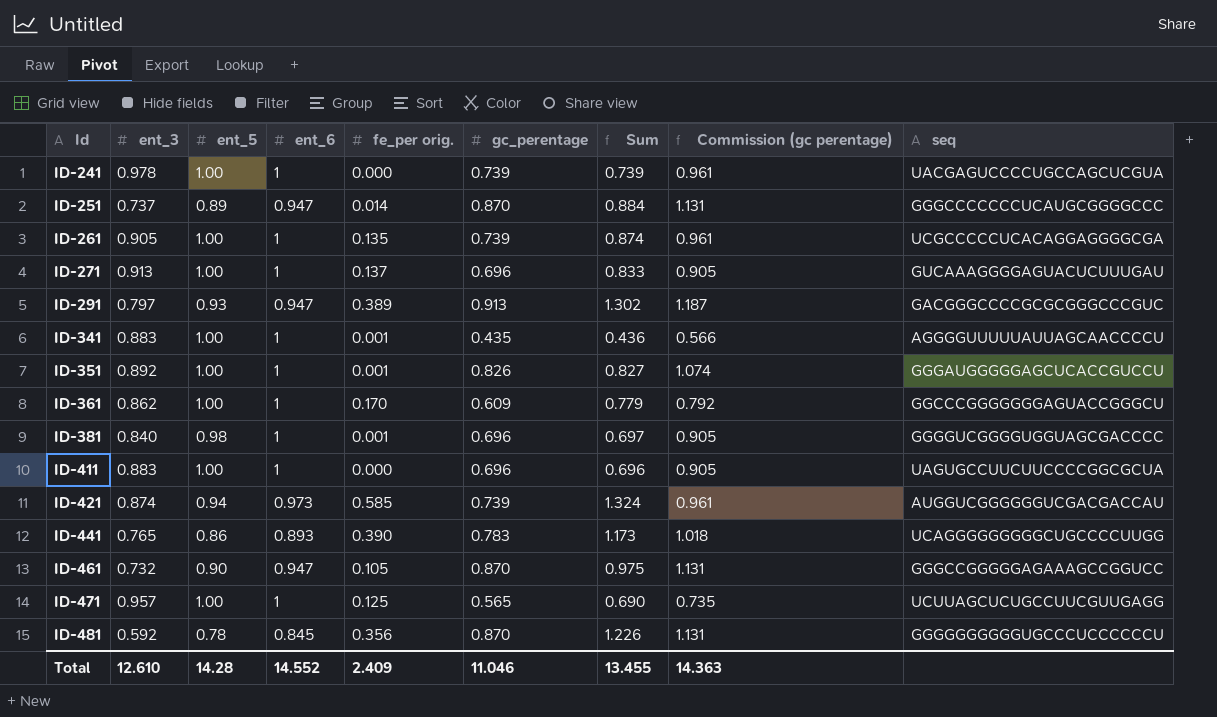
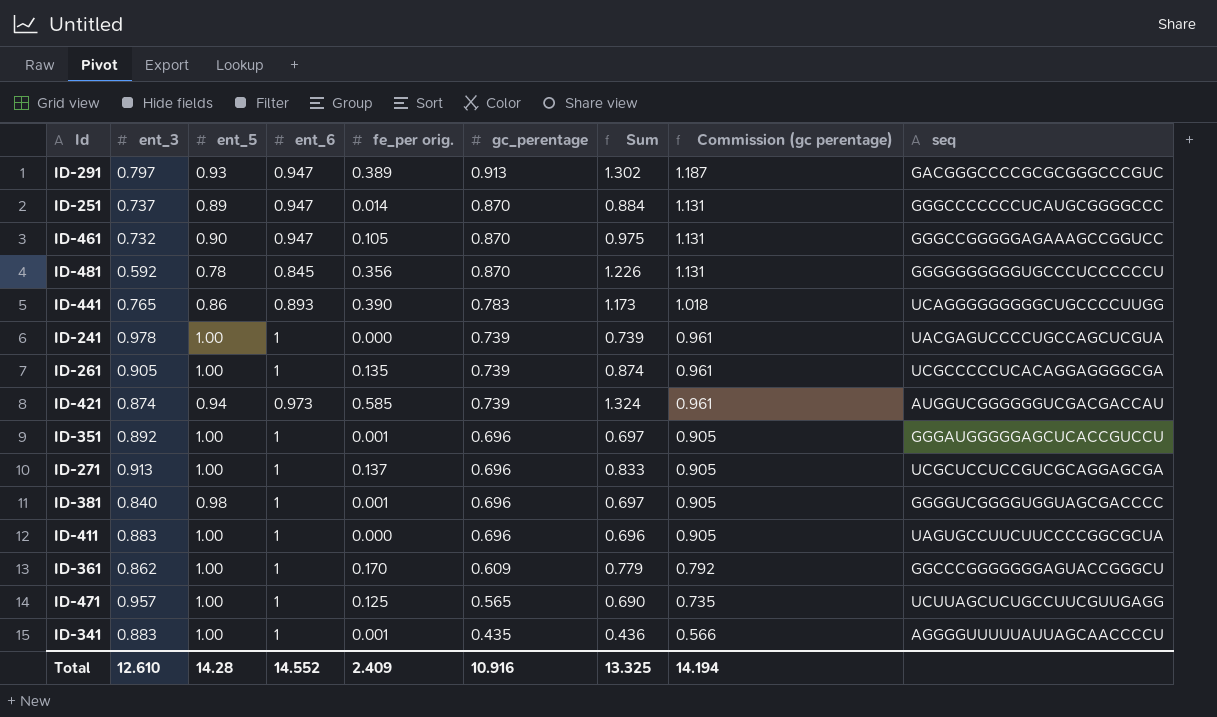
row order: Id ascending -> gc_perentage descending
ID-351 | gc_perentage: 0.826 -> 0.696
ID-351 | Sum: 0.827 -> 0.697
ID-351 | Commission (gc perentage): 1.074 -> 0.905
ID-271 | seq: GUCAAAGGGGAGUACUCUUUGAU -> UCGCUCCUCCGUCGCAGGAGCGA
Total | gc_perentage: 11.046 -> 10.916
Total | Sum: 13.455 -> 13.325
Total | Commission (gc perentage): 14.363 -> 14.194

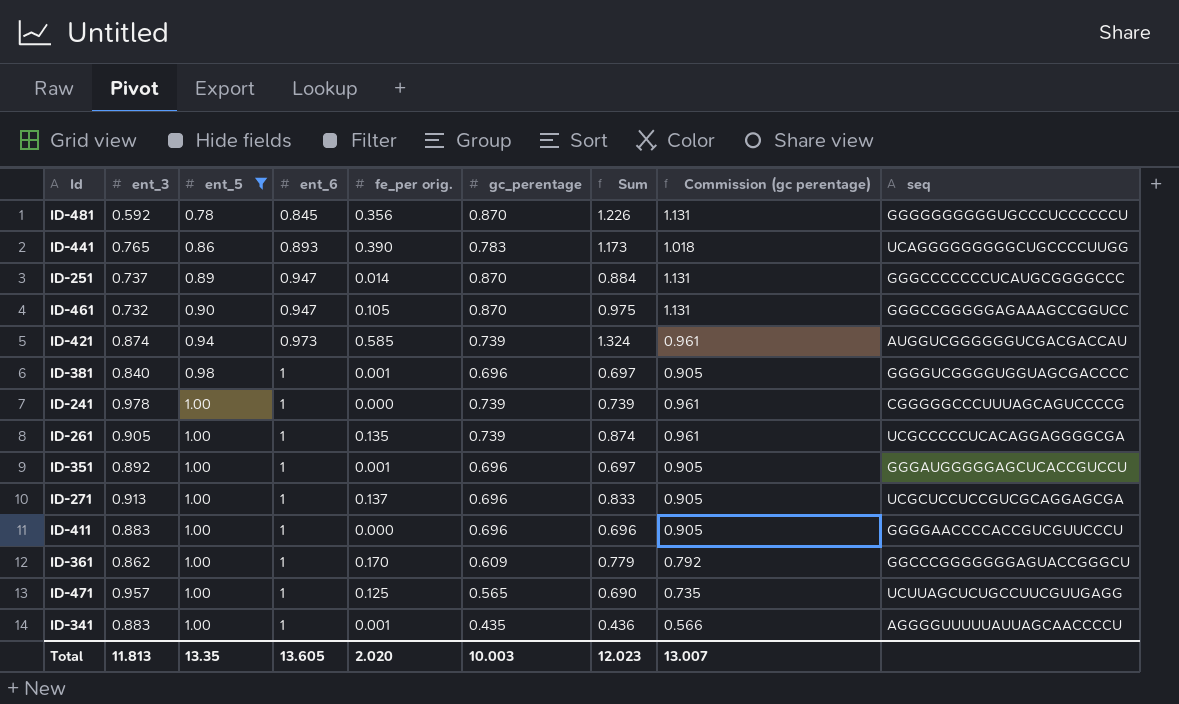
filter: none -> ent_5 != 0.93
row order: gc_perentage descending -> ent_5 ascending
ID-241 | seq: UACGAGUCCCCUGCCAGCUCGUA -> CGGGGGCCCUUUAGCAGUCCCCG
ID-411 | seq: UAGUGCCUUCUUCCCCGGCGCUA -> GGGGAACCCCACCGUCGUUCCCU
Total | ent_3: 12.610 -> 11.813
Total | ent_5: 14.28 -> 13.35
Total | ent_6: 14.552 -> 13.605
Total | fe_per orig.: 2.409 -> 2.020
Total | gc_perentage: 10.916 -> 10.003
Total | Sum: 13.325 -> 12.023
Total | Commission (gc perentage): 14.194 -> 13.007

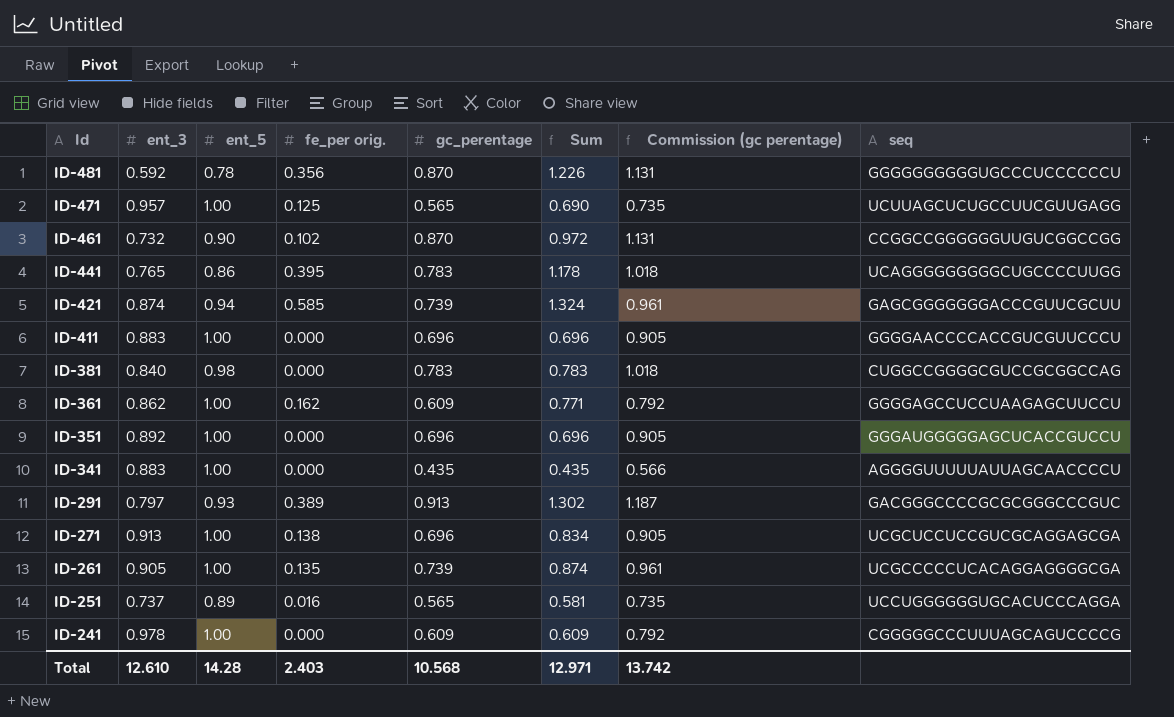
filter: ent_5 != 0.93 -> none
row order: ent_5 ascending -> Id descending
column ent_6 | position: 4 -> none
ID-461 | fe_per orig.: 0.105 -> 0.102
ID-461 | Sum: 0.975 -> 0.972
ID-461 | seq: GGGCCGGGGGAGAAAGCCGGUCC -> CCGGCCGGGGGGUUGUCGGCCGG
ID-441 | fe_per orig.: 0.390 -> 0.395
ID-441 | Sum: 1.173 -> 1.178
ID-421 | seq: AUGGUCGGGGGGUCGACGACCAU -> GAGCGGGGGGGACCCGUUCGCUU
ID-381 | fe_per orig.: 0.001 -> 0.000
ID-381 | gc_perentage: 0.696 -> 0.783
ID-381 | Sum: 0.697 -> 0.783
ID-381 | Commission (gc perentage): 0.905 -> 1.018
ID-381 | seq: GGGGUCGGGGUGGUAGCGACCCC -> CUGGCCGGGGCGUCCGCGGCCAG
ID-361 | fe_per orig.: 0.170 -> 0.162
ID-361 | Sum: 0.779 -> 0.771
ID-361 | seq: GGCCCGGGGGGGAGUACCGGGCU -> GGGGAGCCUCCUAAGAGCUUCCU
ID-351 | fe_per orig.: 0.001 -> 0.000
ID-351 | Sum: 0.697 -> 0.696
ID-341 | fe_per orig.: 0.001 -> 0.000
ID-341 | Sum: 0.436 -> 0.435
ID-271 | fe_per orig.: 0.137 -> 0.138
ID-271 | Sum: 0.833 -> 0.834
ID-251 | fe_per orig.: 0.014 -> 0.016
ID-251 | gc_perentage: 0.870 -> 0.565
ID-251 | Sum: 0.884 -> 0.581
ID-251 | Commission (gc perentage): 1.131 -> 0.735
ID-251 | seq: GGGCCCCCCCUCAUGCGGGGCCC -> UCCUGGGGGGUGCACUCCCAGGA
ID-241 | gc_perentage: 0.739 -> 0.609
ID-241 | Sum: 0.739 -> 0.609
ID-241 | Commission (gc perentage): 0.961 -> 0.792
Total | ent_3: 11.813 -> 12.610
Total | ent_5: 13.35 -> 14.28
Total | fe_per orig.: 2.020 -> 2.403
Total | gc_perentage: 10.003 -> 10.568
Total | Sum: 12.023 -> 12.971
Total | Commission (gc perentage): 13.007 -> 13.742

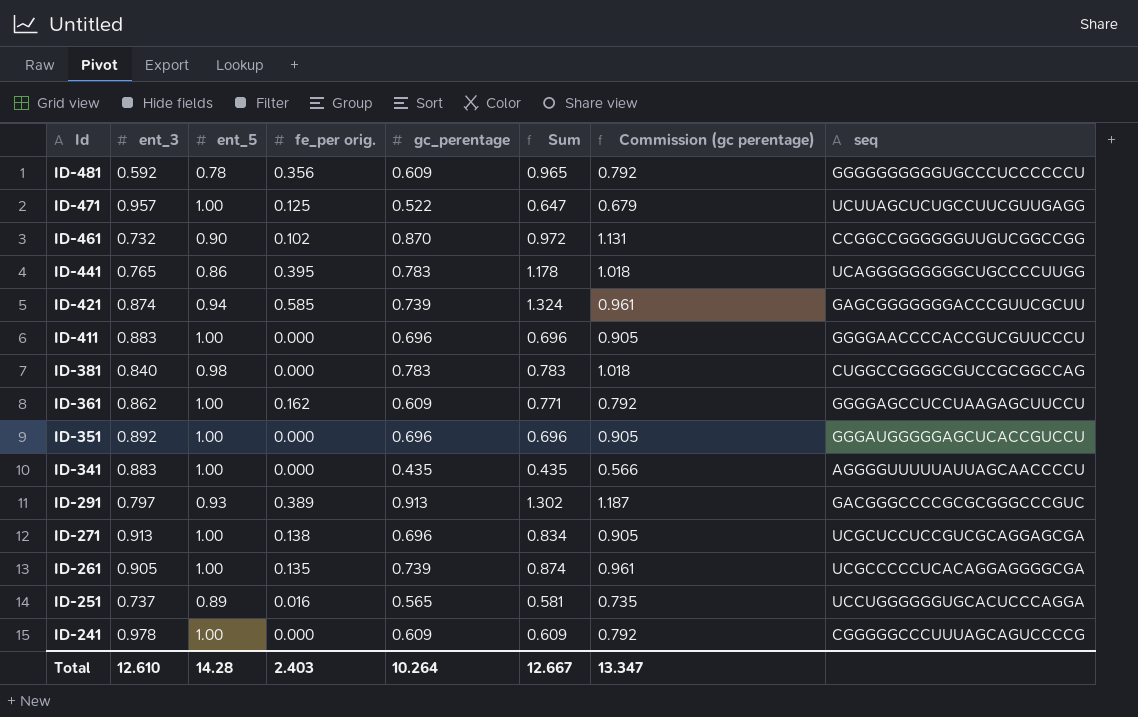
ID-481 | gc_perentage: 0.870 -> 0.609
ID-481 | Sum: 1.226 -> 0.965
ID-481 | Commission (gc perentage): 1.131 -> 0.792
ID-471 | gc_perentage: 0.565 -> 0.522
ID-471 | Sum: 0.690 -> 0.647
ID-471 | Commission (gc perentage): 0.735 -> 0.679
Total | gc_perentage: 10.568 -> 10.264
Total | Sum: 12.971 -> 12.667
Total | Commission (gc perentage): 13.742 -> 13.347

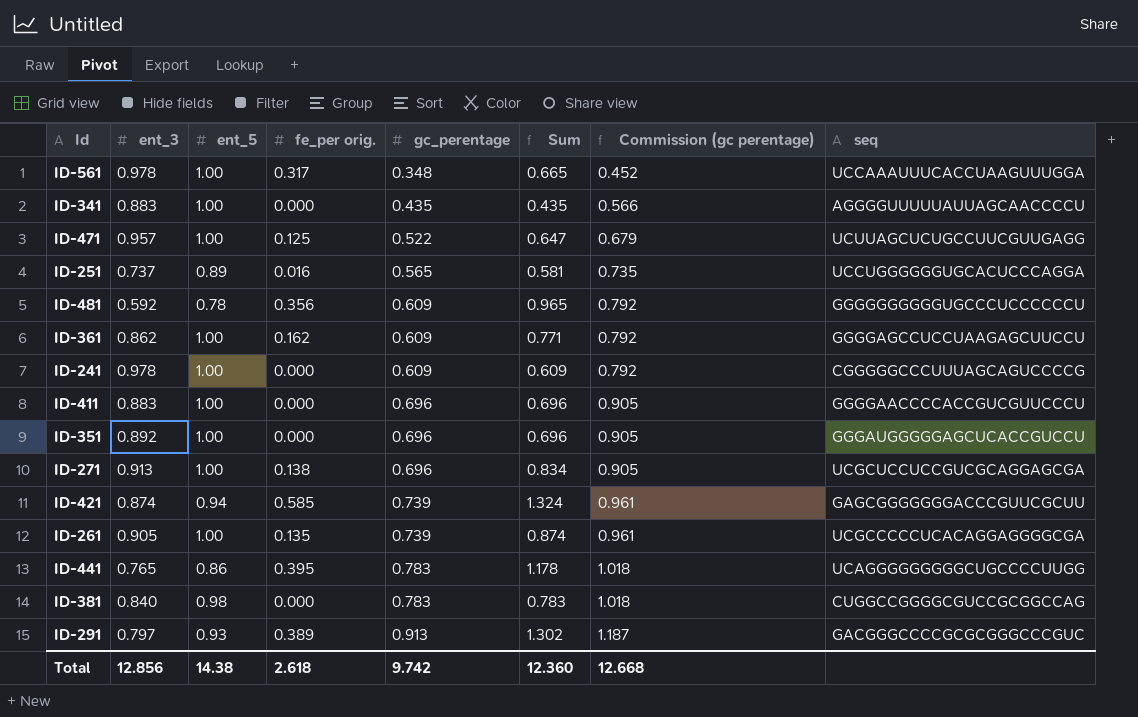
row order: Id descending -> gc_perentage ascending
row ID-461: 0.732 | 0.90 | 0.102 | 0.870 | 0.972 | 1.131 | CCGGCCGGGGGGUUGUCGGCCGG -> none
row ID-561: none -> 0.978 | 1.00 | 0.317 | 0.348 | 0.665 | 0.452 | UCCAAAUUUCACCUAAGUUUGGA
Total | ent_3: 12.610 -> 12.856
Total | ent_5: 14.28 -> 14.38
Total | fe_per orig.: 2.403 -> 2.618
Total | gc_perentage: 10.264 -> 9.742
Total | Sum: 12.667 -> 12.360
Total | Commission (gc perentage): 13.347 -> 12.668

